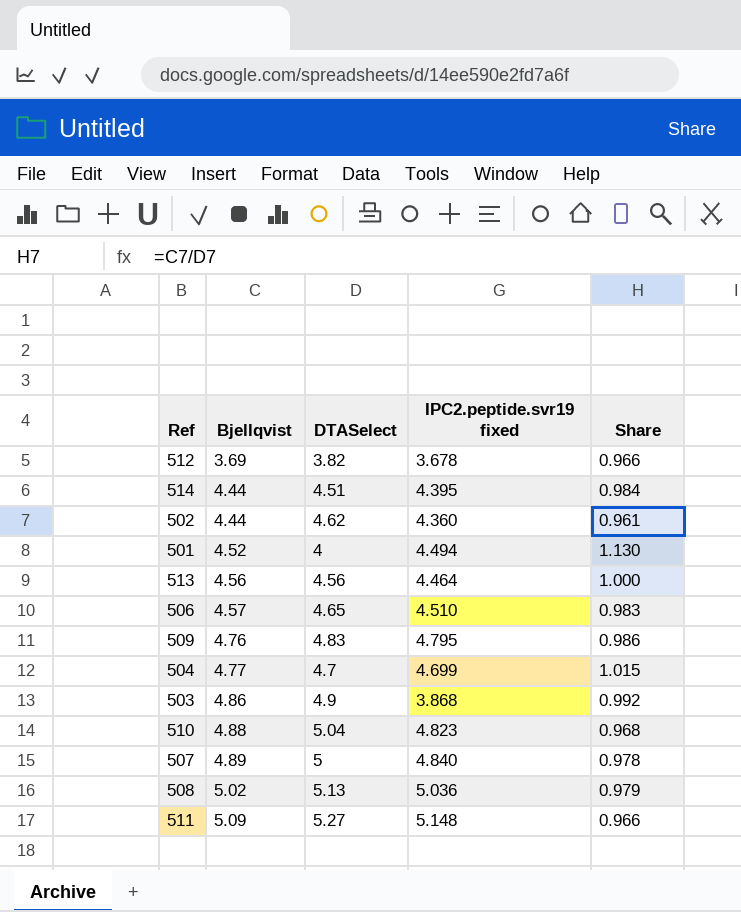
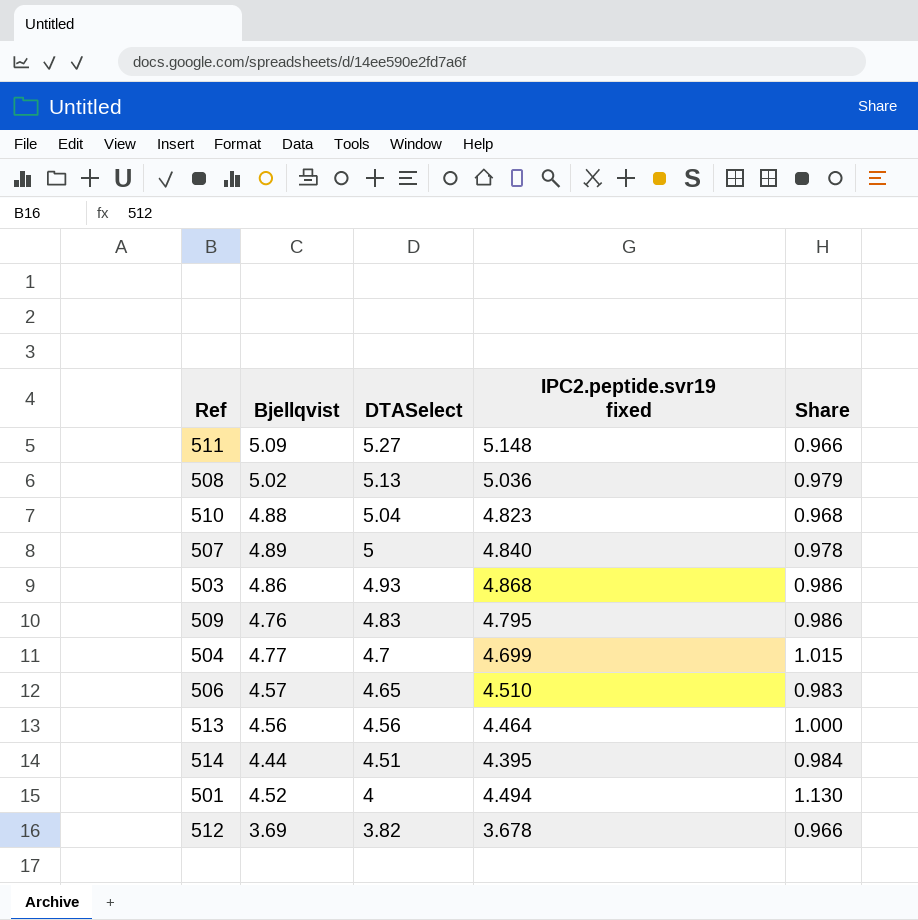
row order: Bjellqvist ascending -> DTASelect descending
row 502: 4.44 | 4.62 | 4.360 | 0.961 -> none
503 | DTASelect: 4.9 -> 4.93
503 | IPC2.peptide.svr19 fixed: 3.868 -> 4.868
503 | Share: 0.992 -> 0.986

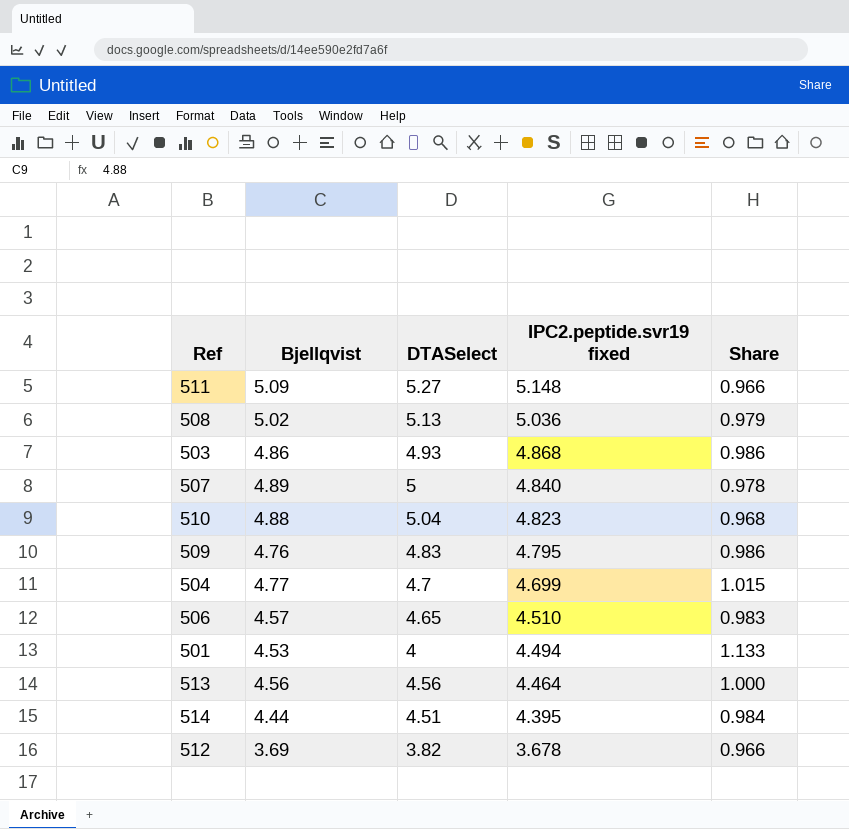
row order: DTASelect descending -> IPC2.peptide.svr19 fixed descending
501 | Bjellqvist: 4.52 -> 4.53
501 | Share: 1.130 -> 1.133

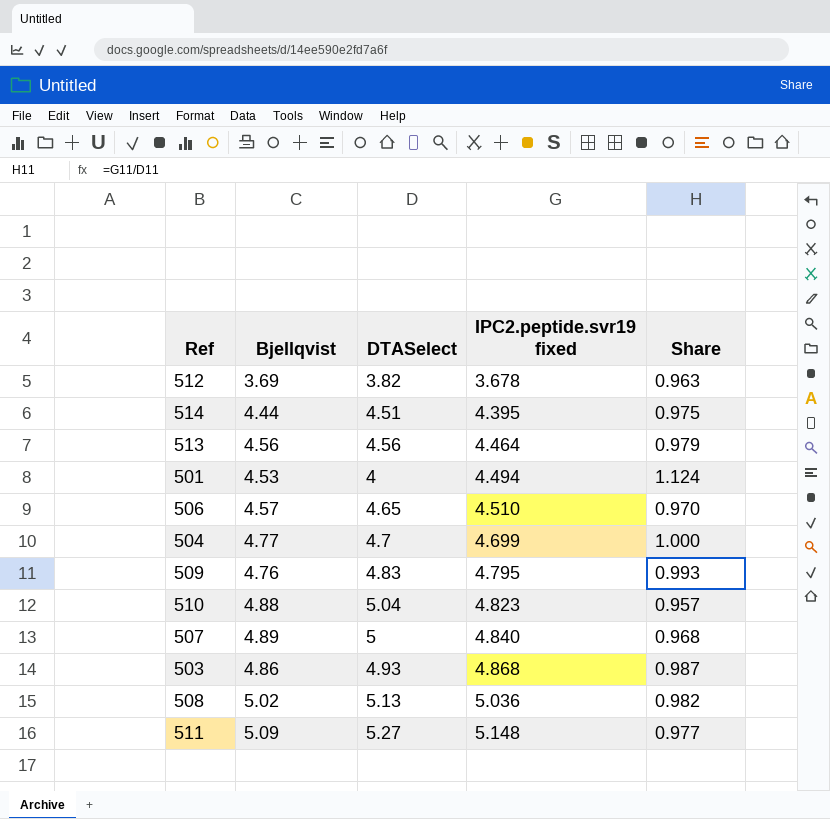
row order: IPC2.peptide.svr19 fixed descending -> IPC2.peptide.svr19 fixed ascending
column Share | formula: [Bjellqvist] / [DTASelect] -> [IPC2.peptide.svr19 fixed] / [DTASelect]

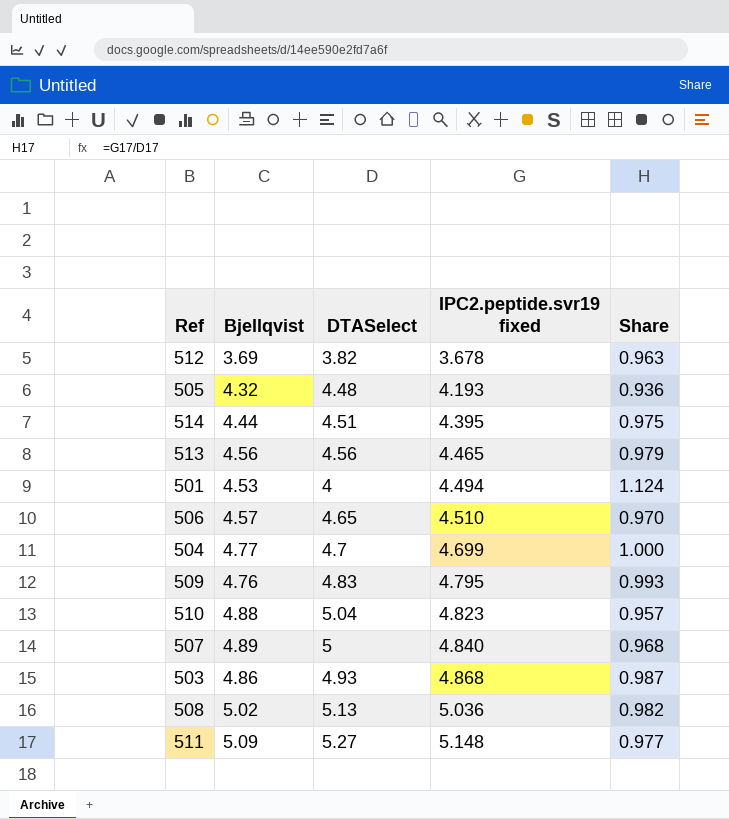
row 505: none -> 4.32 | 4.48 | 4.193 | 0.936
513 | IPC2.peptide.svr19 fixed: 4.464 -> 4.465

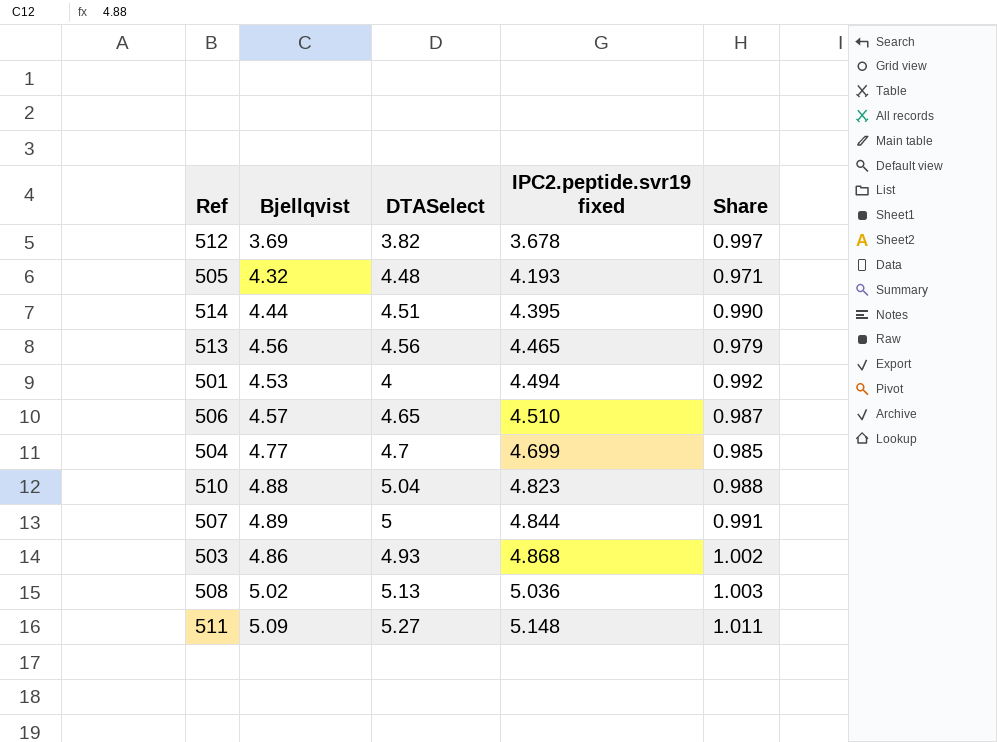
column Share | formula: [IPC2.peptide.svr19 fixed] / [DTASelect] -> [IPC2.peptide.svr19 fixed] / [Bjellqvist]
row 509: 4.76 | 4.83 | 4.795 | 0.993 -> none
507 | IPC2.peptide.svr19 fixed: 4.840 -> 4.844

